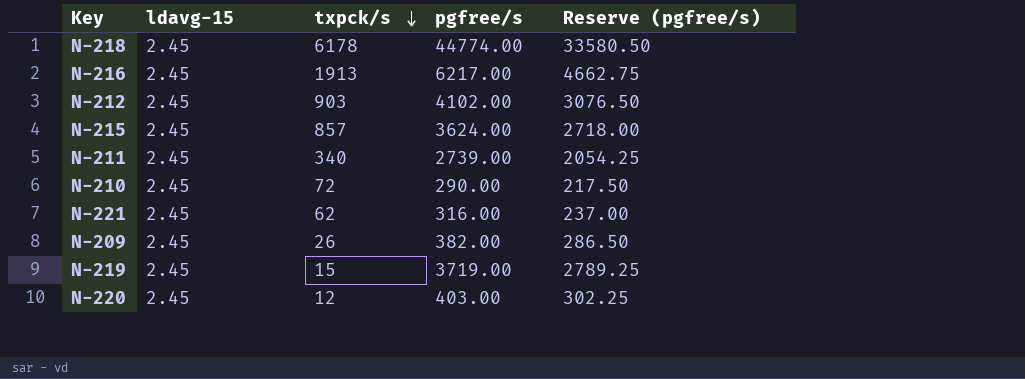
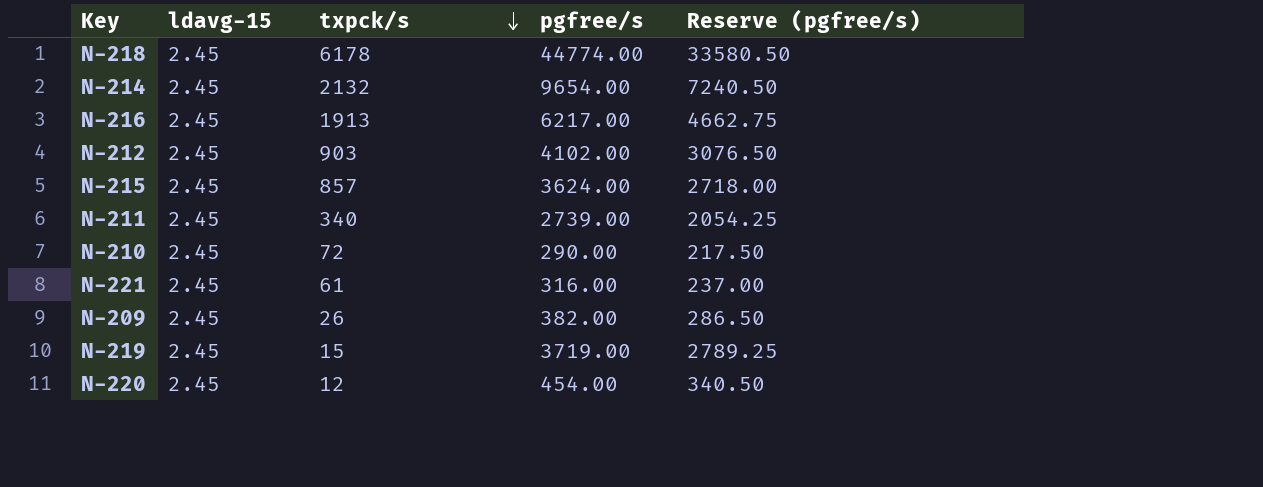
row N-214: none -> 2.45 | 2132 | 9654.00 | 7240.50
N-221 | txpck/s: 62 -> 61
N-220 | pgfree/s: 403.00 -> 454.00
N-220 | Reserve (pgfree/s): 302.25 -> 340.50

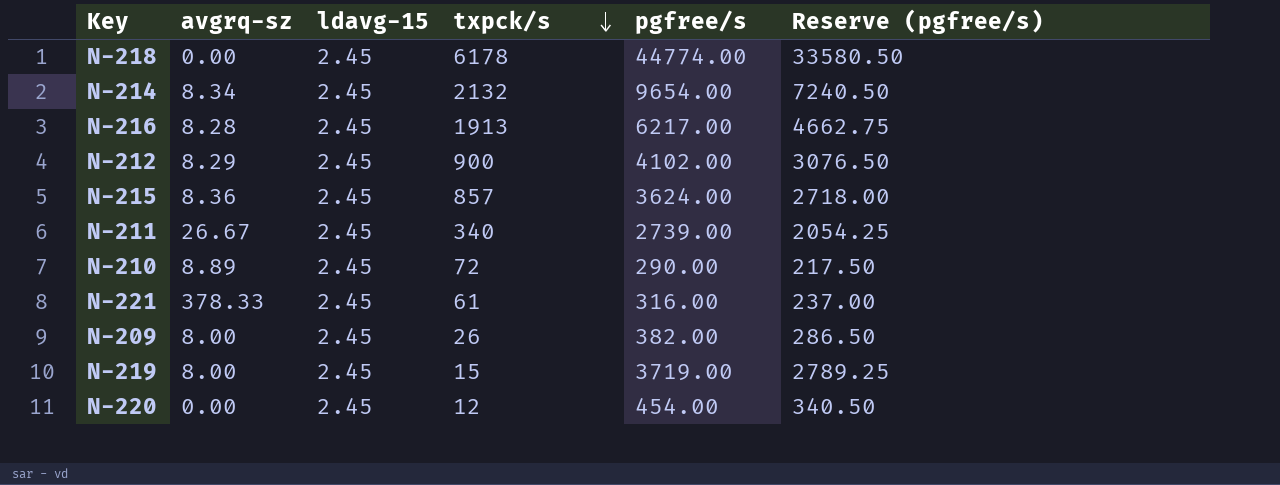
column avgrq-sz | position: none -> 2
N-212 | txpck/s: 903 -> 900

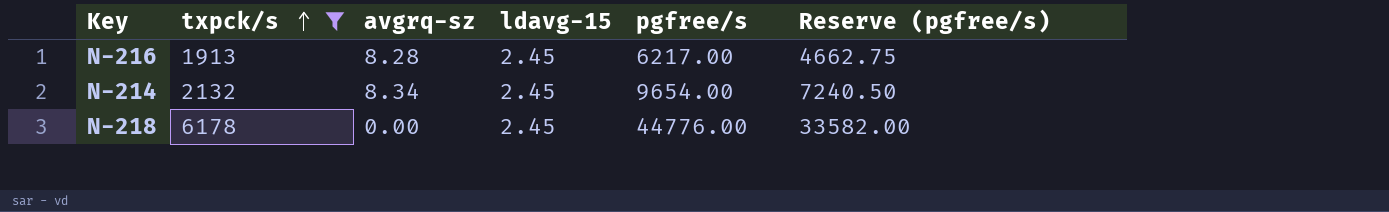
filter: none -> txpck/s >= 1913
row order: txpck/s descending -> txpck/s ascending
column txpck/s | position: 4 -> 2
N-218 | pgfree/s: 44774.00 -> 44776.00
N-218 | Reserve (pgfree/s): 33580.50 -> 33582.00

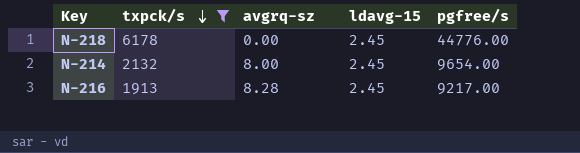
row order: txpck/s ascending -> txpck/s descending
column Reserve (pgfree/s) | formula: [pgfree/s] * 0.75 -> none
N-214 | avgrq-sz: 8.34 -> 8.00
N-216 | pgfree/s: 6217.00 -> 9217.00

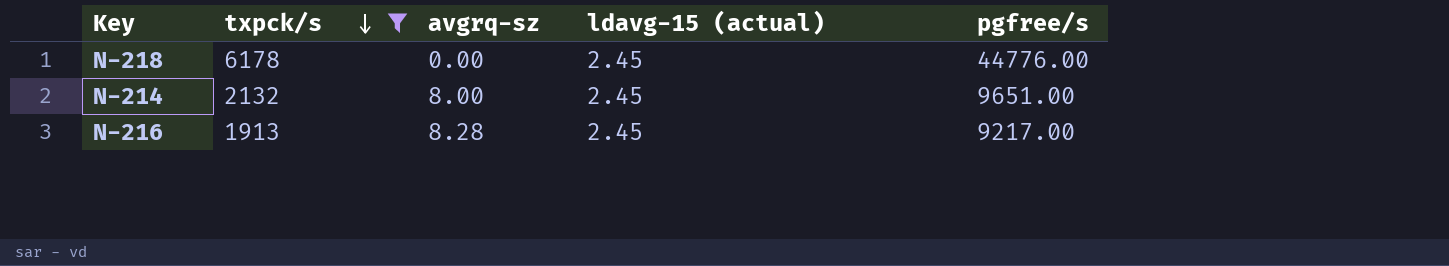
column name: ldavg-15 -> ldavg-15 (actual)
N-214 | pgfree/s: 9654.00 -> 9651.00

